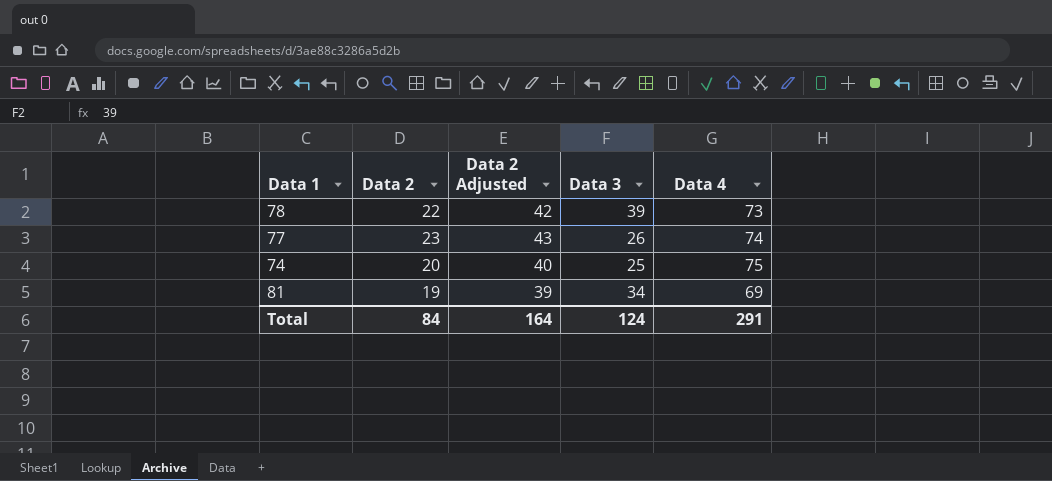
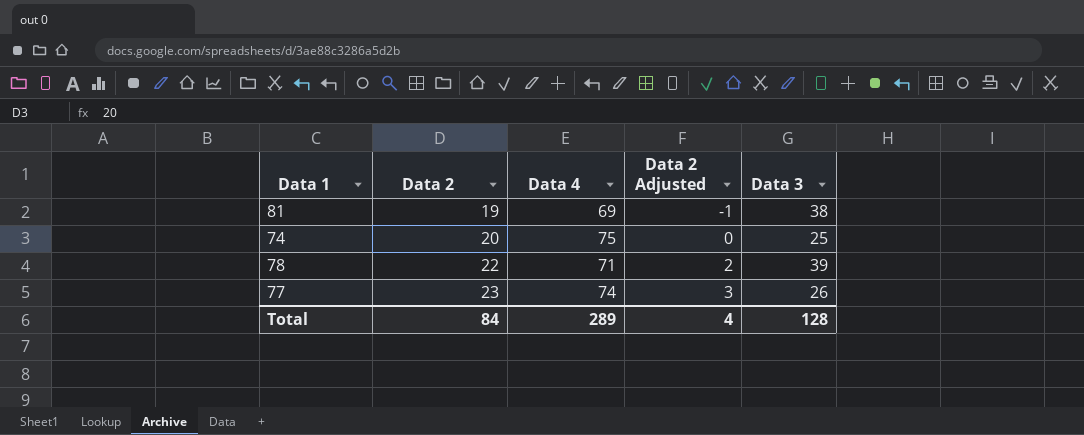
row order: none -> Data 2 ascending
column Data 4 | position: 5 -> 3
column Data 2 Adjusted | formula: [Data 2] + 20 -> [Data 2] - 20
81 | Data 3: 34 -> 38
78 | Data 4: 73 -> 71
Total | Data 4: 291 -> 289
Total | Data 2 Adjusted: 164 -> 4
Total | Data 3: 124 -> 128

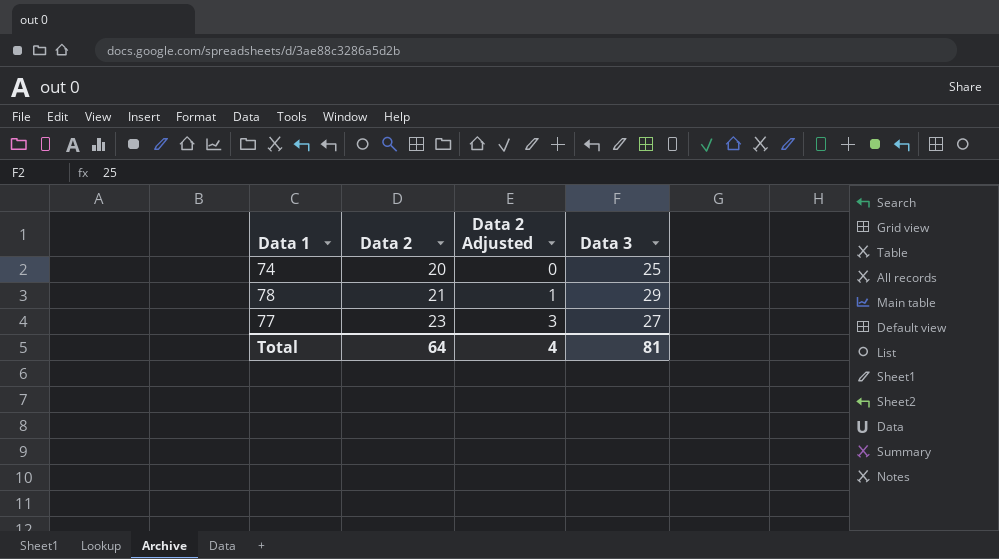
column Data 4 | position: 3 -> none
row 81: 19 | 69 | -1 | 38 -> none
78 | Data 2: 22 -> 21
78 | Data 2 Adjusted: 2 -> 1
78 | Data 3: 39 -> 29
77 | Data 3: 26 -> 27
Total | Data 2: 84 -> 64
Total | Data 3: 128 -> 81

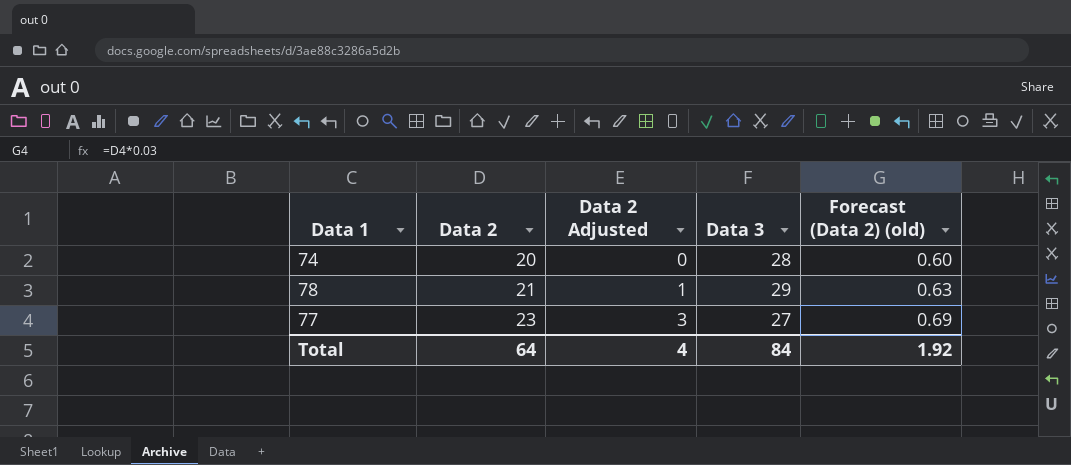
column Forecast (Data 2) (old) | formula: none -> [Data 2] * 0.03
74 | Data 3: 25 -> 28
Total | Data 3: 81 -> 84

